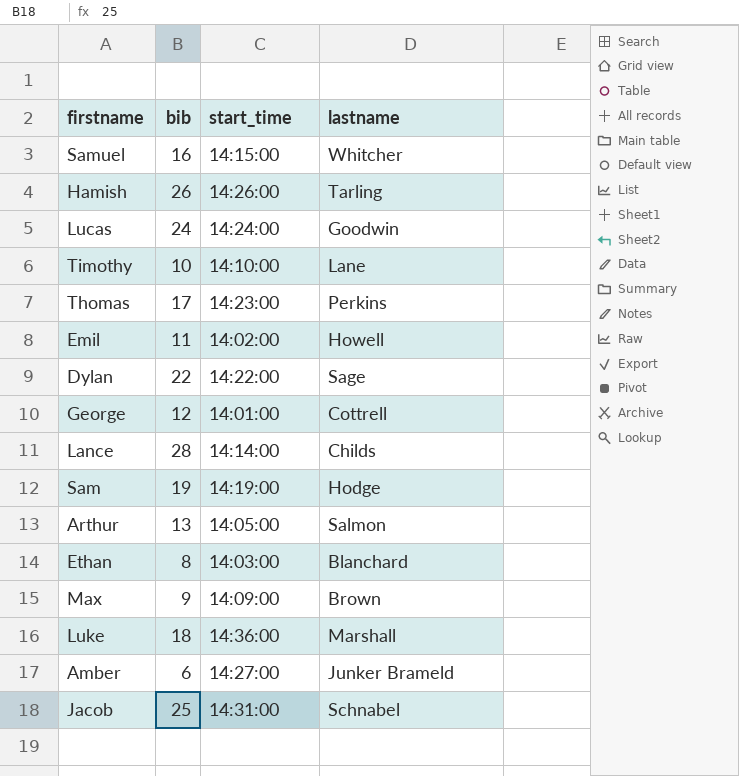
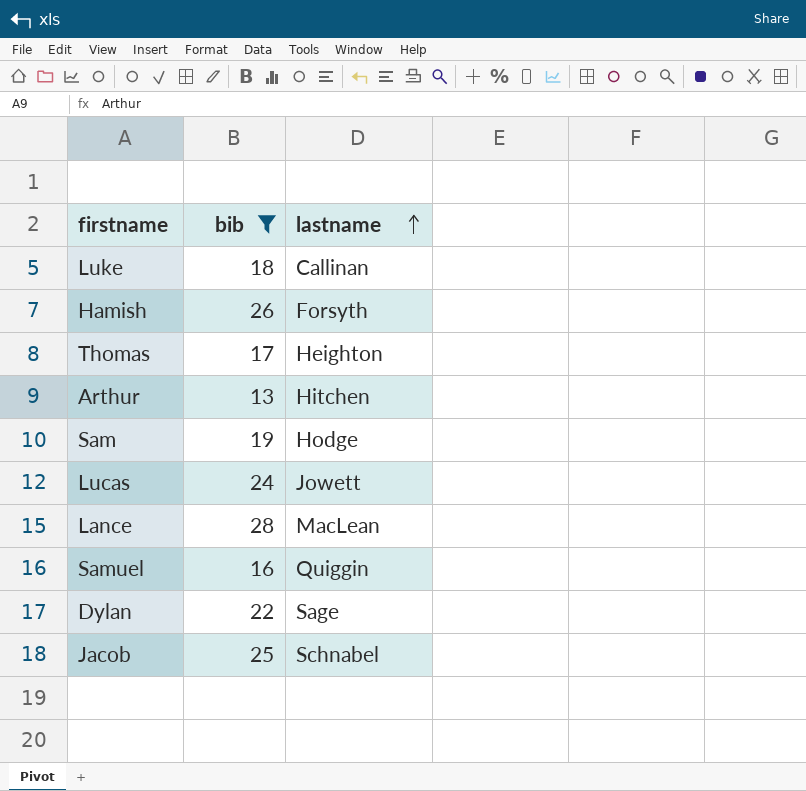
filter: none -> bib >= 13
row order: none -> lastname ascending
column start_time | position: 3 -> none
Luke | lastname: Marshall -> Callinan
Hamish | lastname: Tarling -> Forsyth
Thomas | lastname: Perkins -> Heighton
Arthur | lastname: Salmon -> Hitchen
Lucas | lastname: Goodwin -> Jowett
Lance | lastname: Childs -> MacLean
Samuel | lastname: Whitcher -> Quiggin

